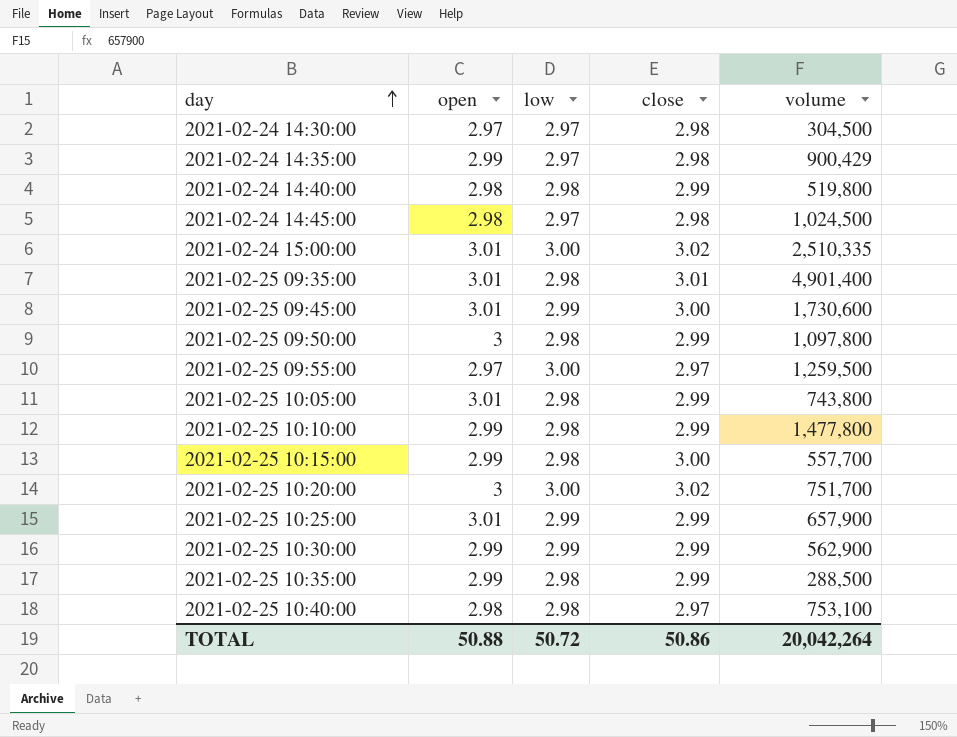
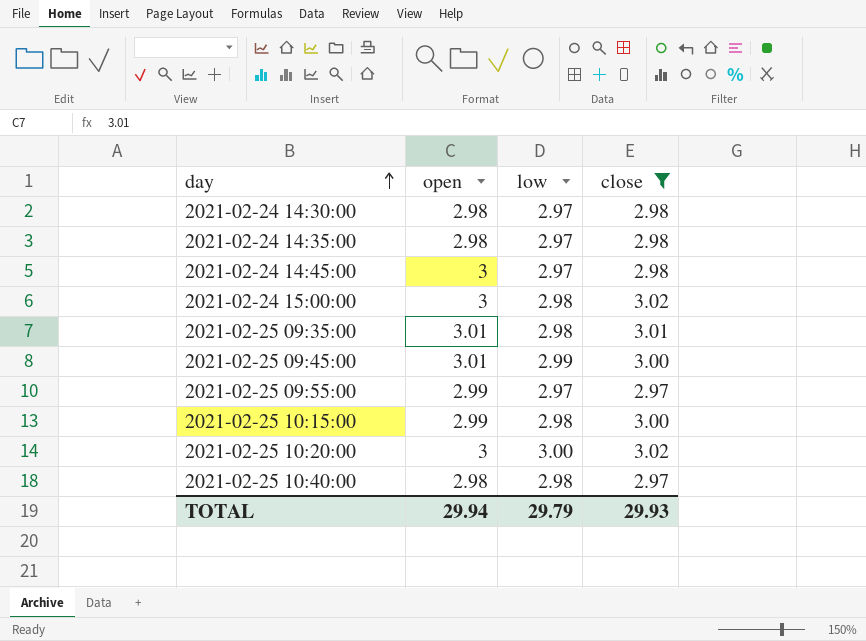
filter: none -> close != 2.99
column volume | position: 5 -> none
2021-02-24 14:30:00 | open: 2.97 -> 2.98
2021-02-24 14:35:00 | open: 2.99 -> 2.98
2021-02-24 14:45:00 | open: 2.98 -> 3
2021-02-24 15:00:00 | open: 3.01 -> 3
2021-02-24 15:00:00 | low: 3.00 -> 2.98
2021-02-25 09:55:00 | open: 2.97 -> 2.99
2021-02-25 09:55:00 | low: 3.00 -> 2.97
TOTAL | open: 50.88 -> 29.94
TOTAL | low: 50.72 -> 29.79
TOTAL | close: 50.86 -> 29.93

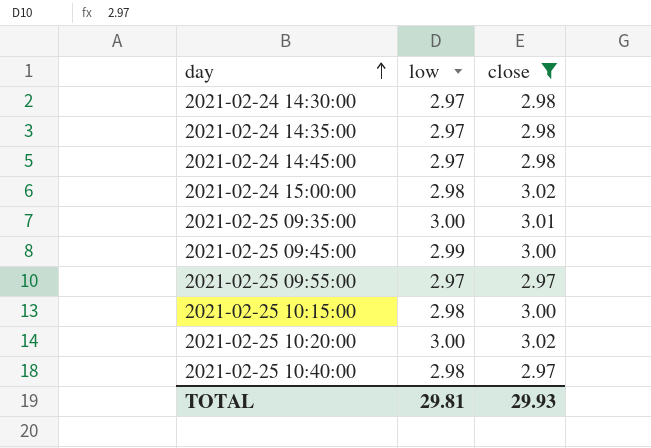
column open | position: 2 -> none
2021-02-25 09:35:00 | low: 2.98 -> 3.00
TOTAL | low: 29.79 -> 29.81

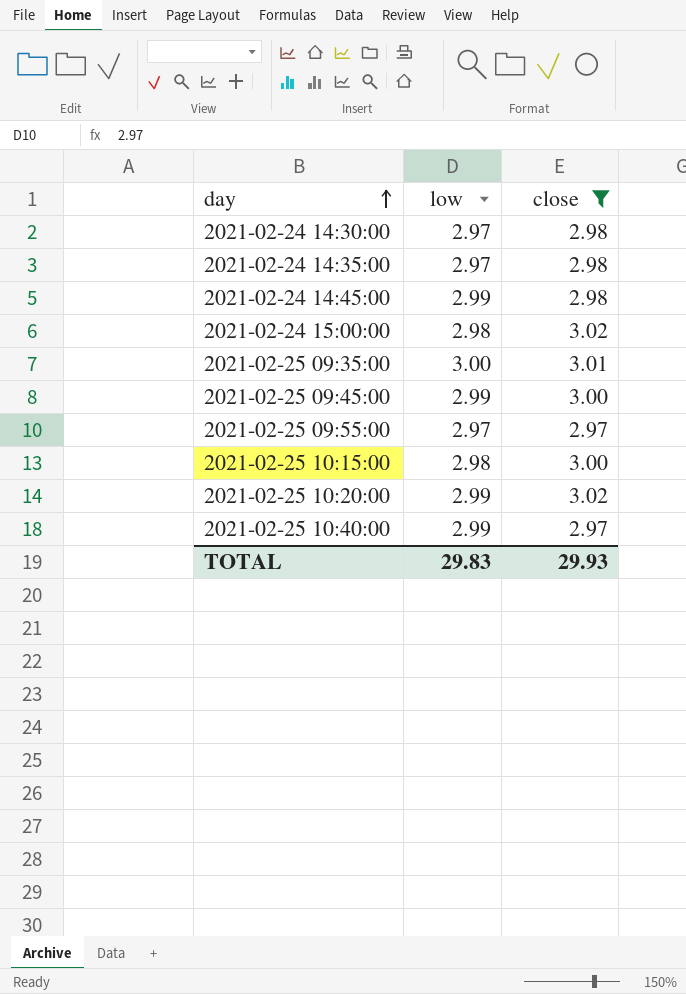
2021-02-24 14:45:00 | low: 2.97 -> 2.99
2021-02-25 10:20:00 | low: 3.00 -> 2.99
2021-02-25 10:40:00 | low: 2.98 -> 2.99
TOTAL | low: 29.81 -> 29.83

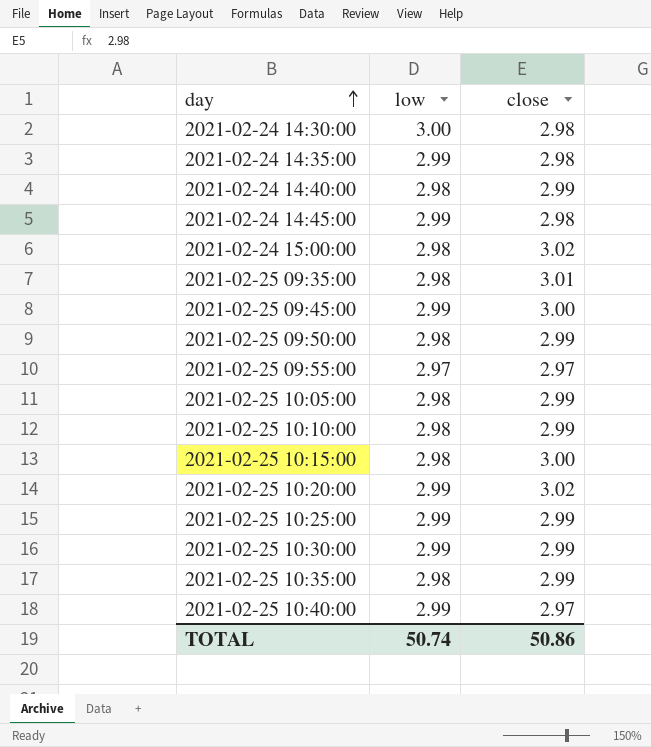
filter: close != 2.99 -> none
2021-02-24 14:30:00 | low: 2.97 -> 3.00
2021-02-24 14:35:00 | low: 2.97 -> 2.99
2021-02-25 09:35:00 | low: 3.00 -> 2.98
TOTAL | low: 29.83 -> 50.74
TOTAL | close: 29.93 -> 50.86

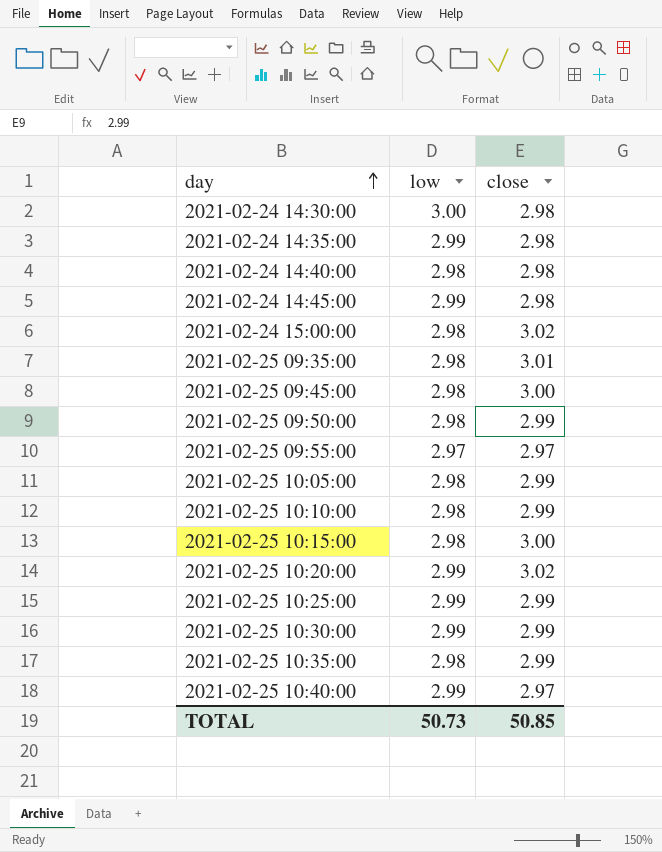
2021-02-24 14:40:00 | close: 2.99 -> 2.98
2021-02-25 09:45:00 | low: 2.99 -> 2.98
TOTAL | low: 50.74 -> 50.73
TOTAL | close: 50.86 -> 50.85

